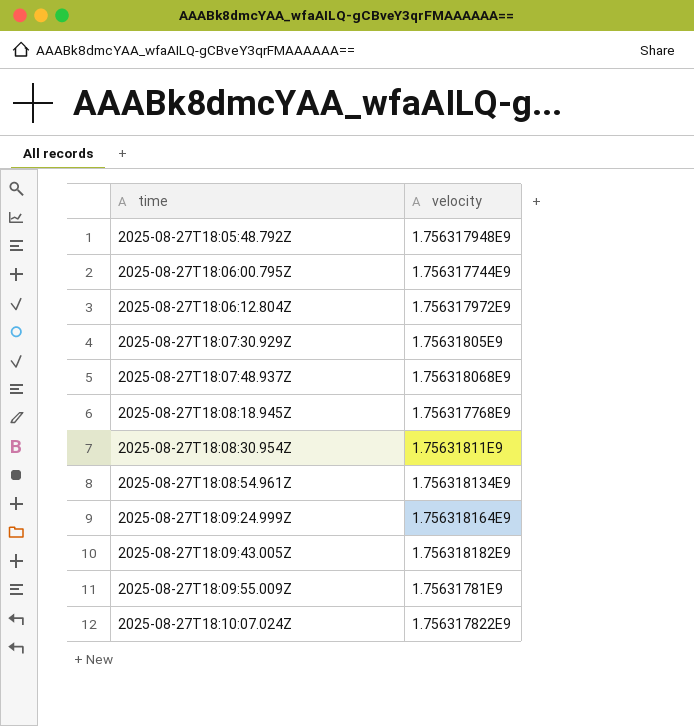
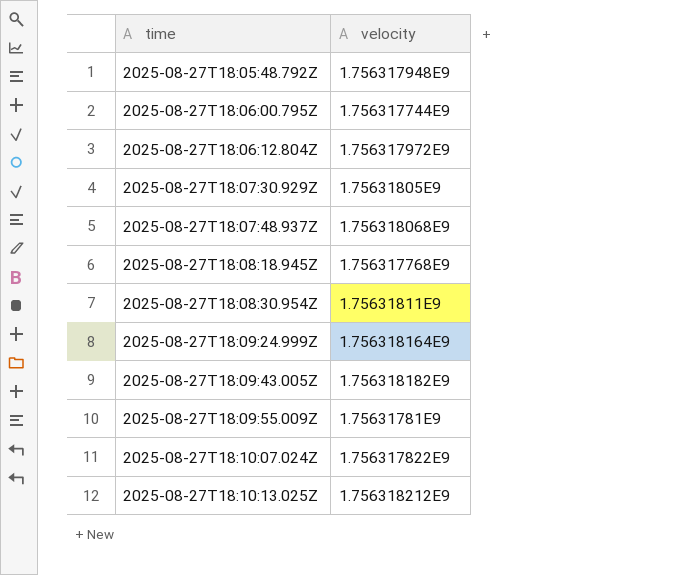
row 2025-08-27T18:08:54.961Z: 1.756318134E9 -> none
row 2025-08-27T18:10:13.025Z: none -> 1.756318212E9

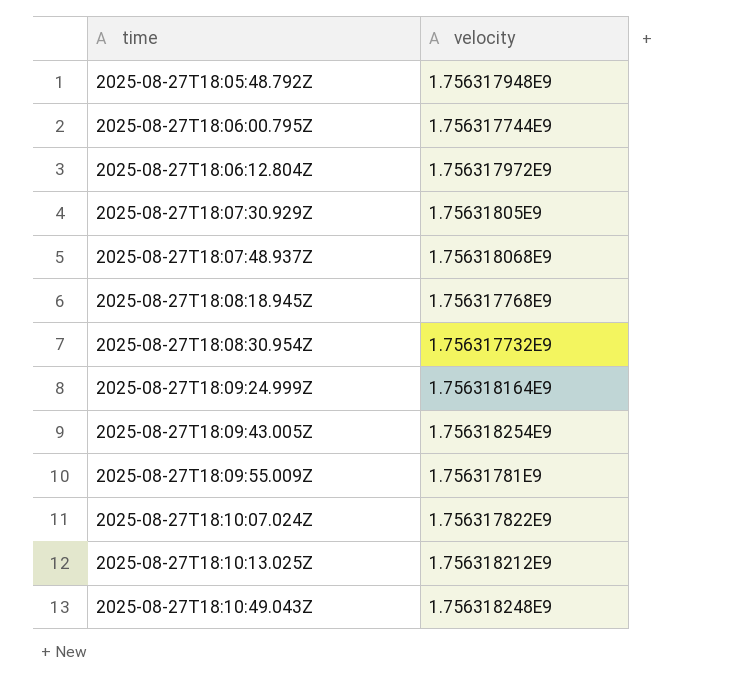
2025-08-27T18:08:30.954Z | velocity: 1.75631811E9 -> 1.756317732E9
2025-08-27T18:09:43.005Z | velocity: 1.756318182E9 -> 1.756318254E9
row 2025-08-27T18:10:49.043Z: none -> 1.756318248E9

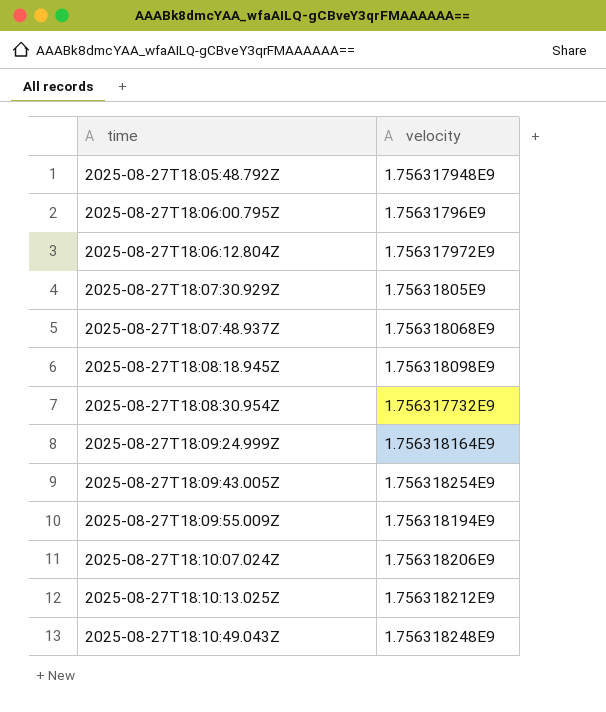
2025-08-27T18:06:00.795Z | velocity: 1.756317744E9 -> 1.75631796E9
2025-08-27T18:08:18.945Z | velocity: 1.756317768E9 -> 1.756318098E9
2025-08-27T18:09:55.009Z | velocity: 1.75631781E9 -> 1.756318194E9
2025-08-27T18:10:07.024Z | velocity: 1.756317822E9 -> 1.756318206E9

